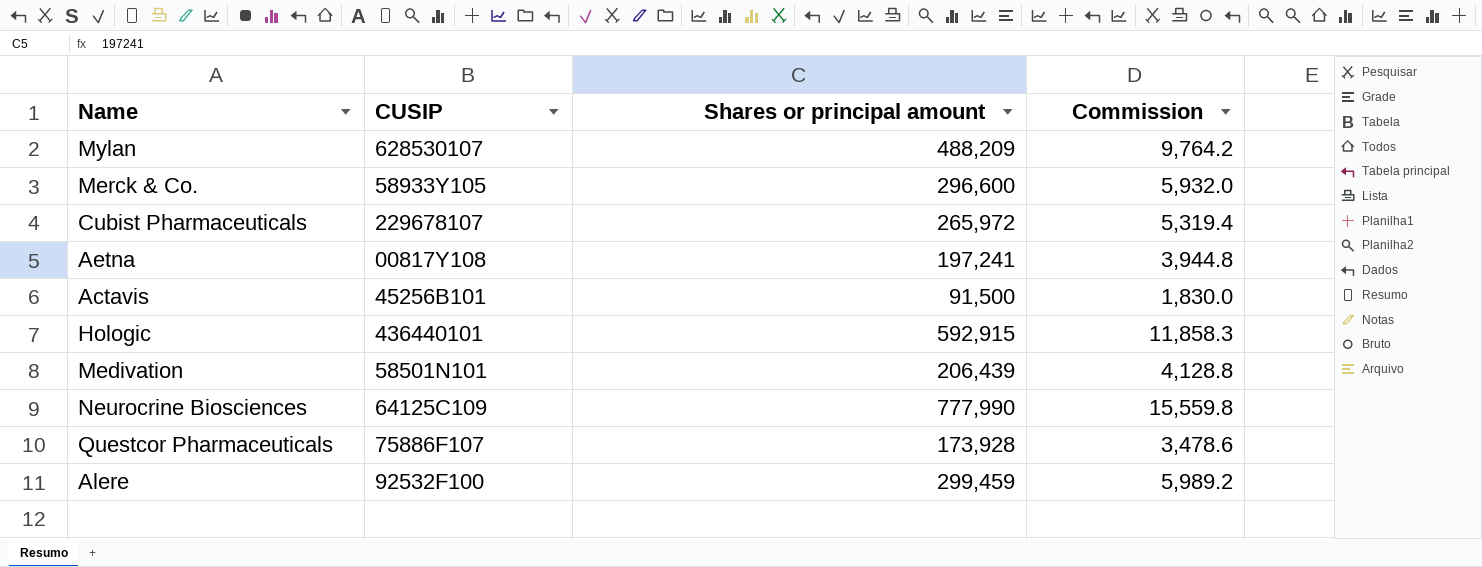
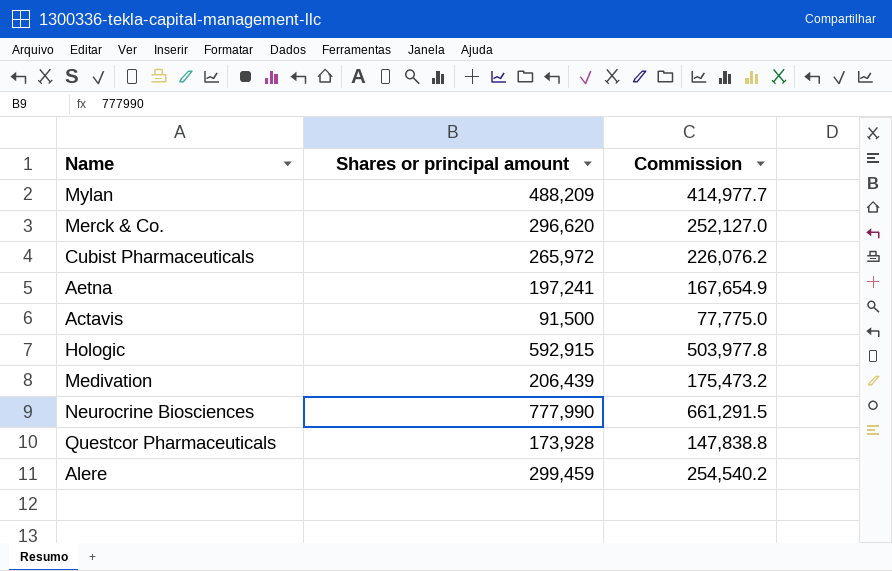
column CUSIP | position: 2 -> none
column Commission | formula: [Shares or principal amount] * 0.02 -> [Shares or principal amount] * 0.85
Merck & Co. | Shares or principal amount: 296,600 -> 296,620

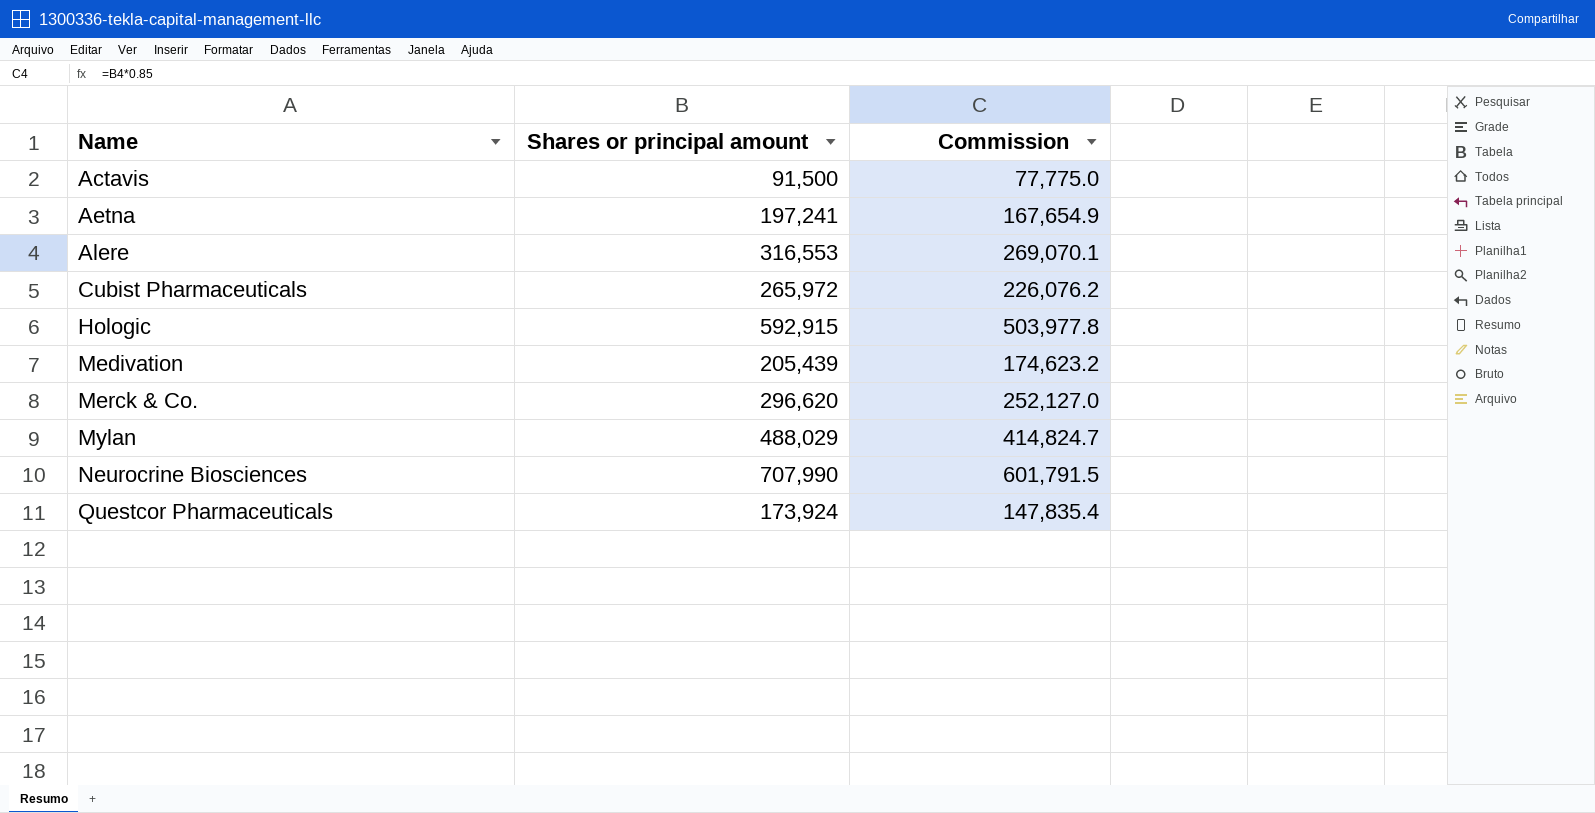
row order: none -> Name ascending
Alere | Shares or principal amount: 299,459 -> 316,553
Alere | Commission: 254,540.2 -> 269,070.1
Medivation | Shares or principal amount: 206,439 -> 205,439
Medivation | Commission: 175,473.2 -> 174,623.2
Mylan | Shares or principal amount: 488,209 -> 488,029
Mylan | Commission: 414,977.7 -> 414,824.7
Neurocrine Biosciences | Shares or principal amount: 777,990 -> 707,990
Neurocrine Biosciences | Commission: 661,291.5 -> 601,791.5
Questcor Pharmaceuticals | Shares or principal amount: 173,928 -> 173,924
Questcor Pharmaceuticals | Commission: 147,838.8 -> 147,835.4

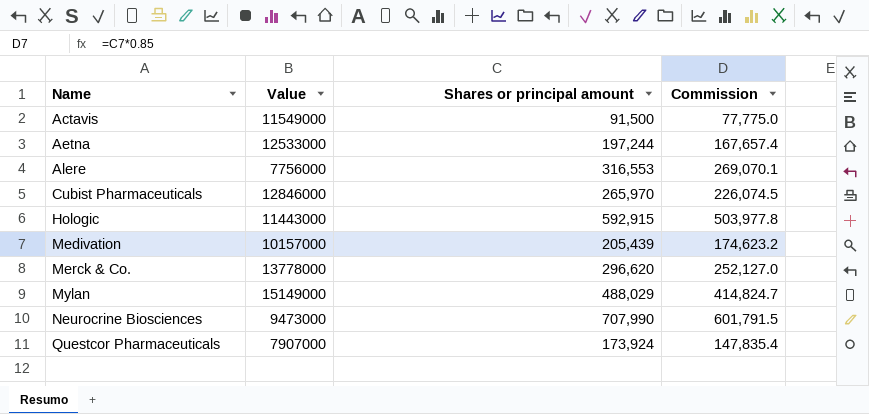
column Value | position: none -> 2
Aetna | Shares or principal amount: 197,241 -> 197,244
Aetna | Commission: 167,654.9 -> 167,657.4
Cubist Pharmaceuticals | Shares or principal amount: 265,972 -> 265,970
Cubist Pharmaceuticals | Commission: 226,076.2 -> 226,074.5

